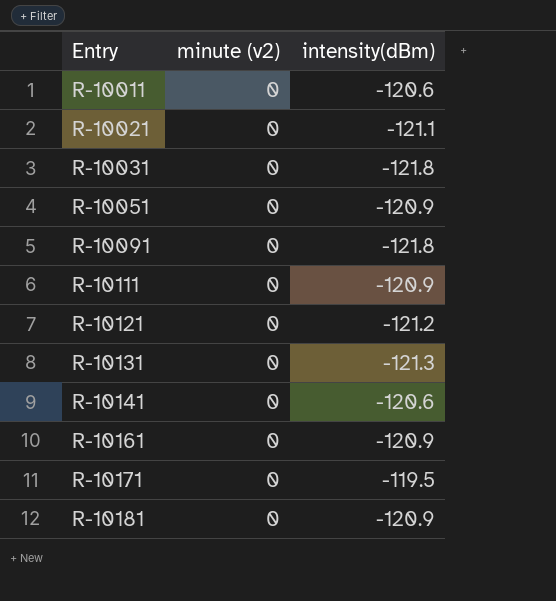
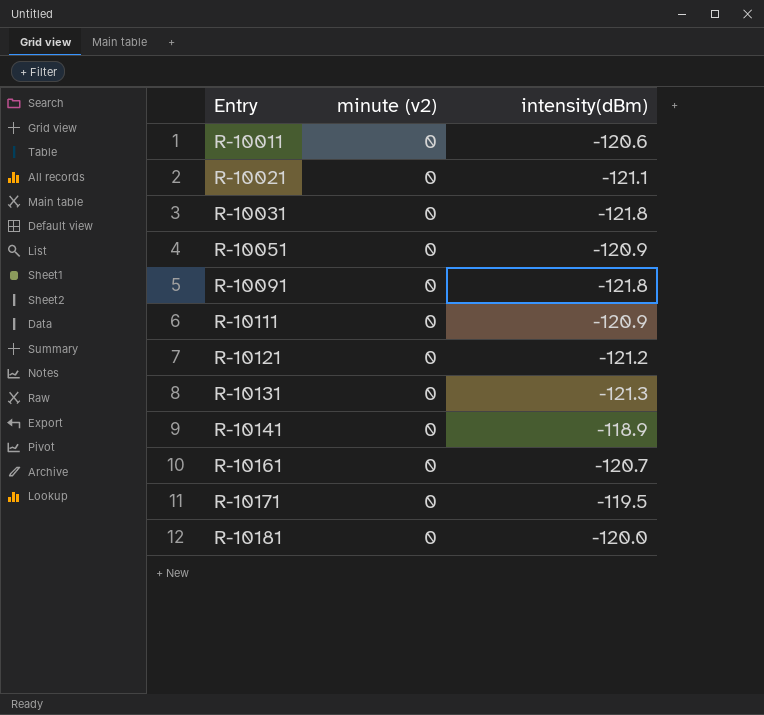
R-10141 | intensity(dBm): -120.6 -> -118.9
R-10161 | intensity(dBm): -120.9 -> -120.7
R-10181 | intensity(dBm): -120.9 -> -120.0

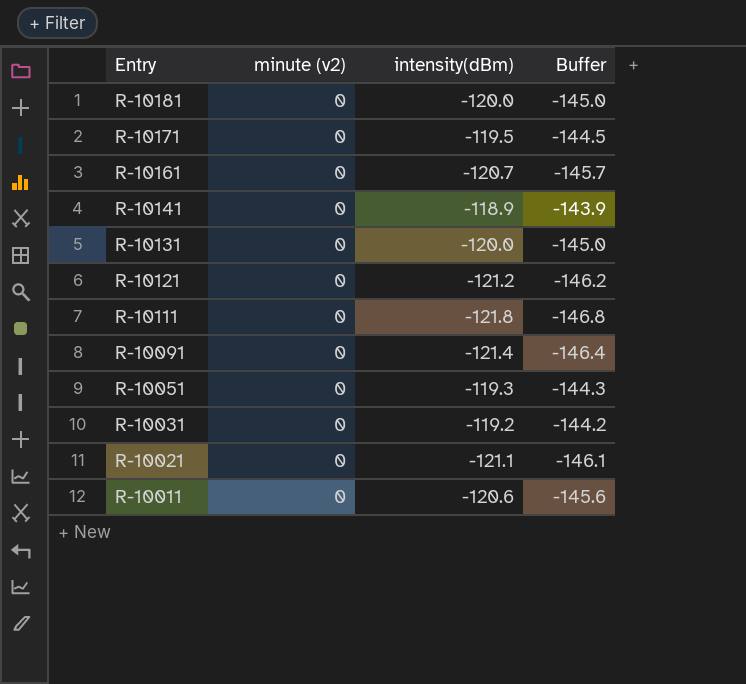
row order: Entry ascending -> Entry descending
column Buffer | formula: none -> [intensity(dBm)] - 25
R-10131 | intensity(dBm): -121.3 -> -120.0
R-10111 | intensity(dBm): -120.9 -> -121.8
R-10091 | intensity(dBm): -121.8 -> -121.4
R-10051 | intensity(dBm): -120.9 -> -119.3
R-10031 | intensity(dBm): -121.8 -> -119.2

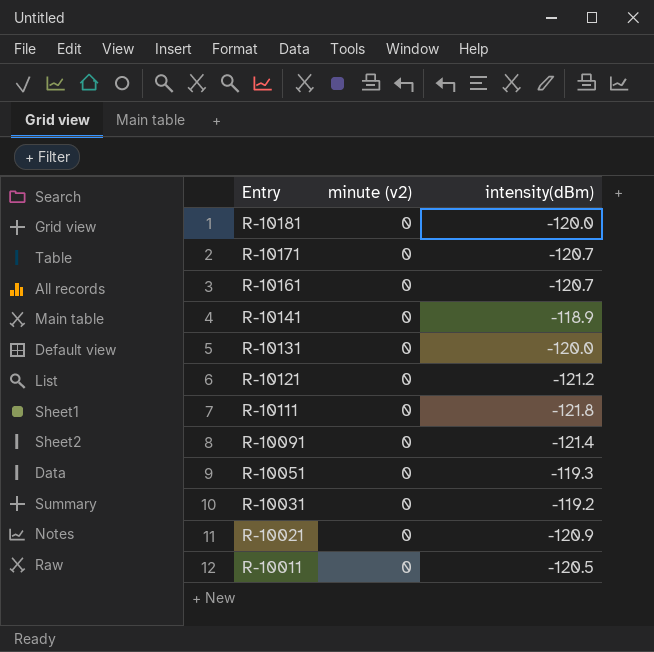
column Buffer | formula: [intensity(dBm)] - 25 -> none
R-10171 | intensity(dBm): -119.5 -> -120.7
R-10021 | intensity(dBm): -121.1 -> -120.9
R-10011 | intensity(dBm): -120.6 -> -120.5

